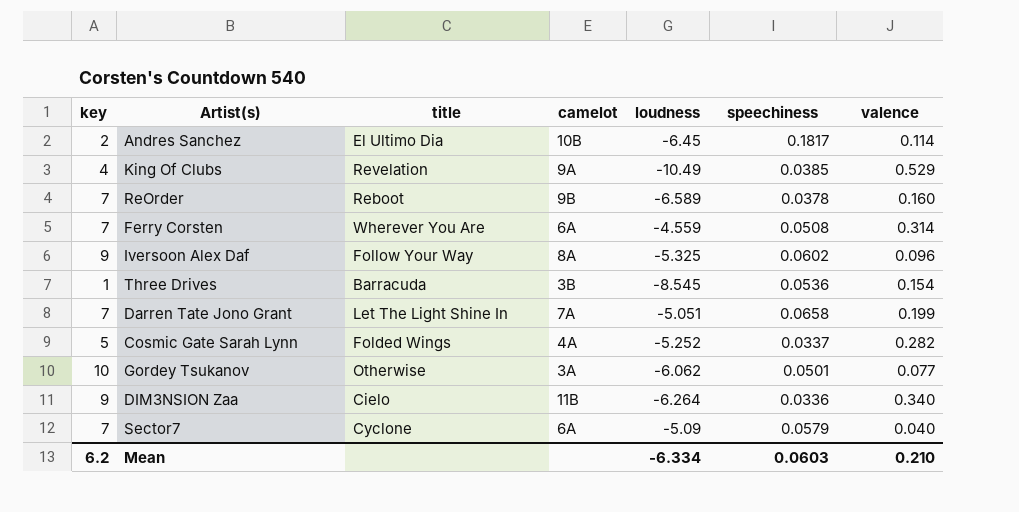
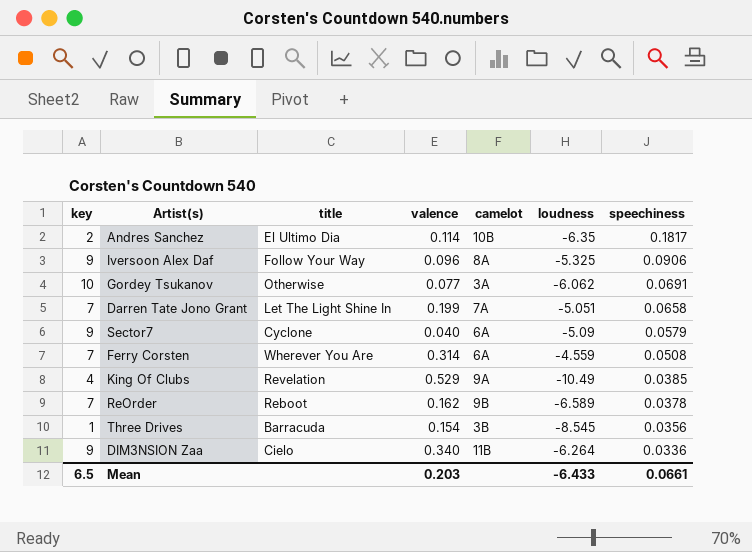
row order: none -> speechiness descending
column valence | position: 7 -> 4
row Cosmic Gate Sarah Lynn: 5 | Folded Wings | 4A | -5.252 | 0.0337 | 0.282 -> none
Andres Sanchez | loudness: -6.45 -> -6.35
Iversoon Alex Daf | speechiness: 0.0602 -> 0.0906
Gordey Tsukanov | speechiness: 0.0501 -> 0.0691
Sector7 | key: 7 -> 9
ReOrder | valence: 0.160 -> 0.162
Three Drives | speechiness: 0.0536 -> 0.0356
Mean | key: 6.2 -> 6.5
Mean | valence: 0.210 -> 0.203
Mean | loudness: -6.334 -> -6.433
Mean | speechiness: 0.0603 -> 0.0661

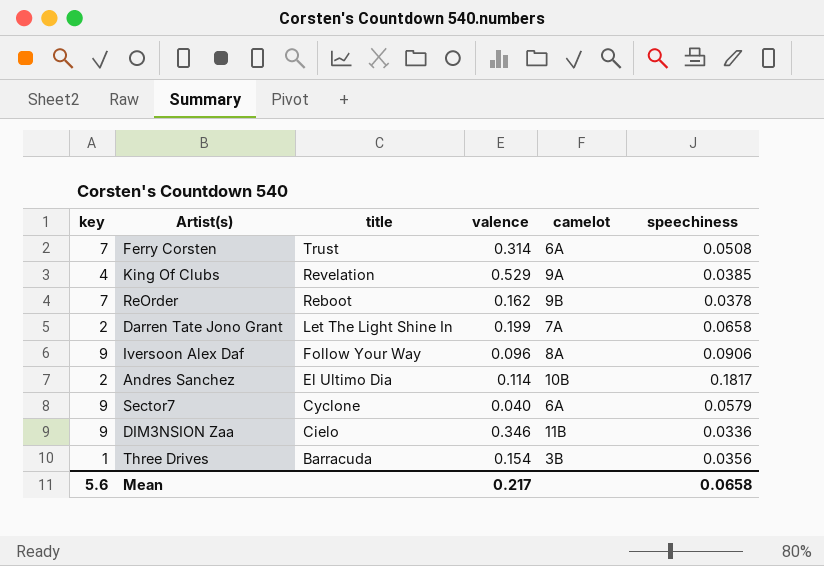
row order: speechiness descending -> title descending
column loudness | position: 6 -> none
row Gordey Tsukanov: 10 | Otherwise | 0.077 | 3A | -6.062 | 0.0691 -> none
Ferry Corsten | title: Wherever You Are -> Trust
Darren Tate Jono Grant | key: 7 -> 2
DIM3NSION Zaa | valence: 0.340 -> 0.346
Mean | key: 6.5 -> 5.6
Mean | valence: 0.203 -> 0.217
Mean | speechiness: 0.0661 -> 0.0658

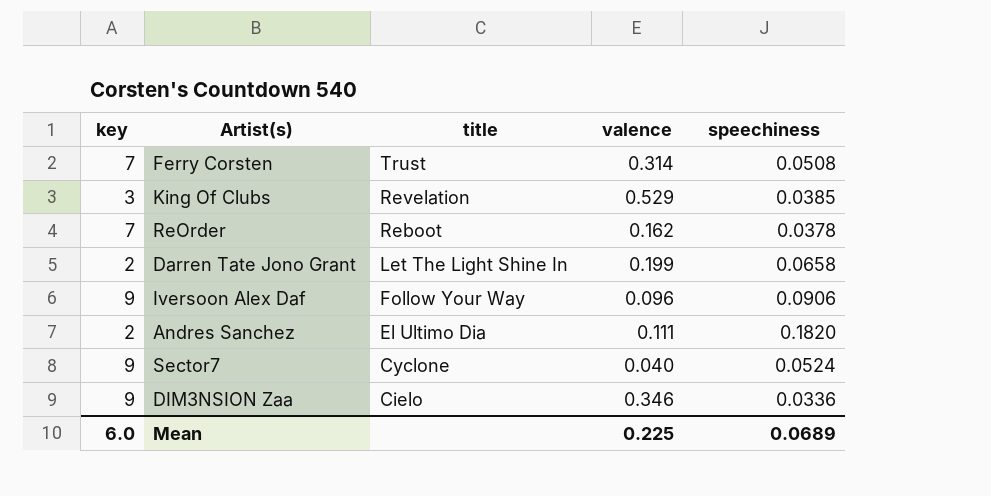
column camelot | position: 5 -> none
row Three Drives: 1 | Barracuda | 0.154 | 3B | 0.0356 -> none
King Of Clubs | key: 4 -> 3
Andres Sanchez | valence: 0.114 -> 0.111
Andres Sanchez | speechiness: 0.1817 -> 0.1820
Sector7 | speechiness: 0.0579 -> 0.0524
Mean | key: 5.6 -> 6.0
Mean | valence: 0.217 -> 0.225
Mean | speechiness: 0.0658 -> 0.0689

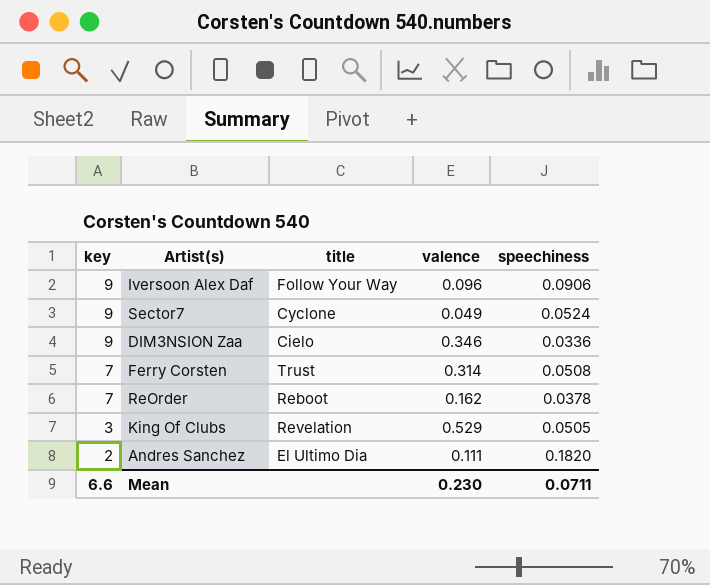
row order: title descending -> key descending
row Darren Tate Jono Grant: 2 | Let The Light Shine In | 0.199 | 0.0658 -> none
Sector7 | valence: 0.040 -> 0.049
King Of Clubs | speechiness: 0.0385 -> 0.0505
Mean | key: 6.0 -> 6.6
Mean | valence: 0.225 -> 0.230
Mean | speechiness: 0.0689 -> 0.0711

